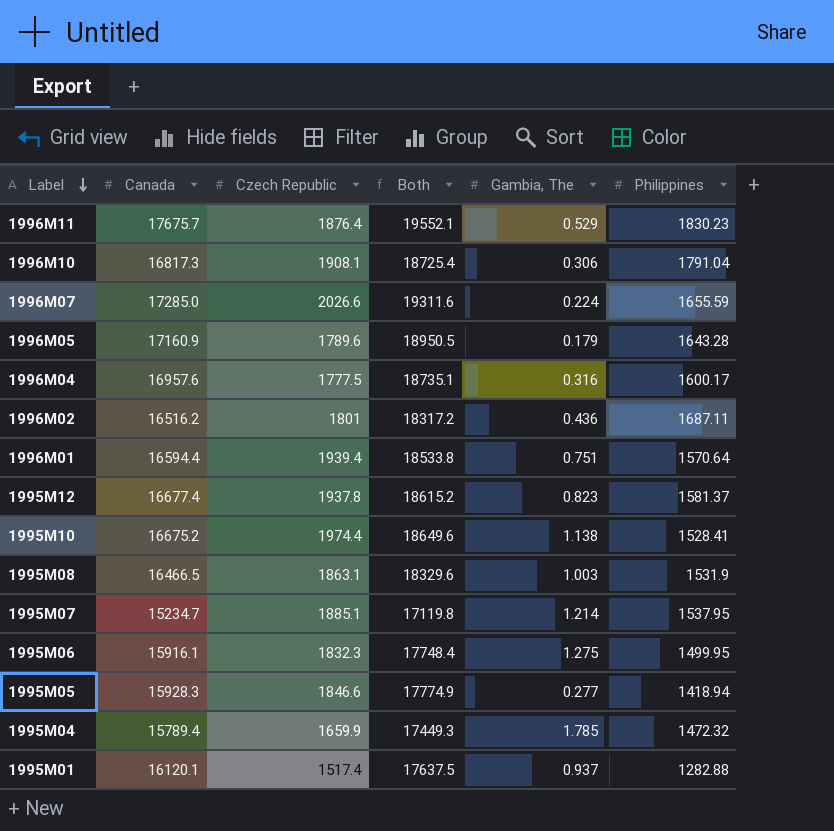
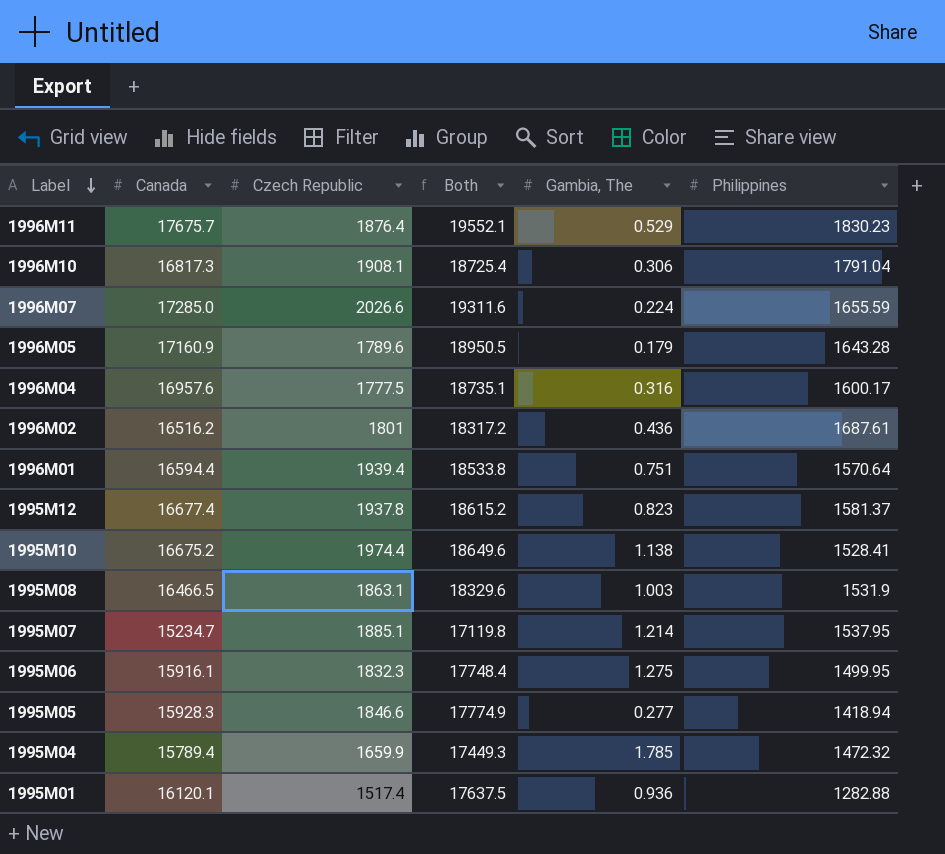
1996M02 | Philippines: 1687.11 -> 1687.61
1995M01 | Gambia, The: 0.937 -> 0.936

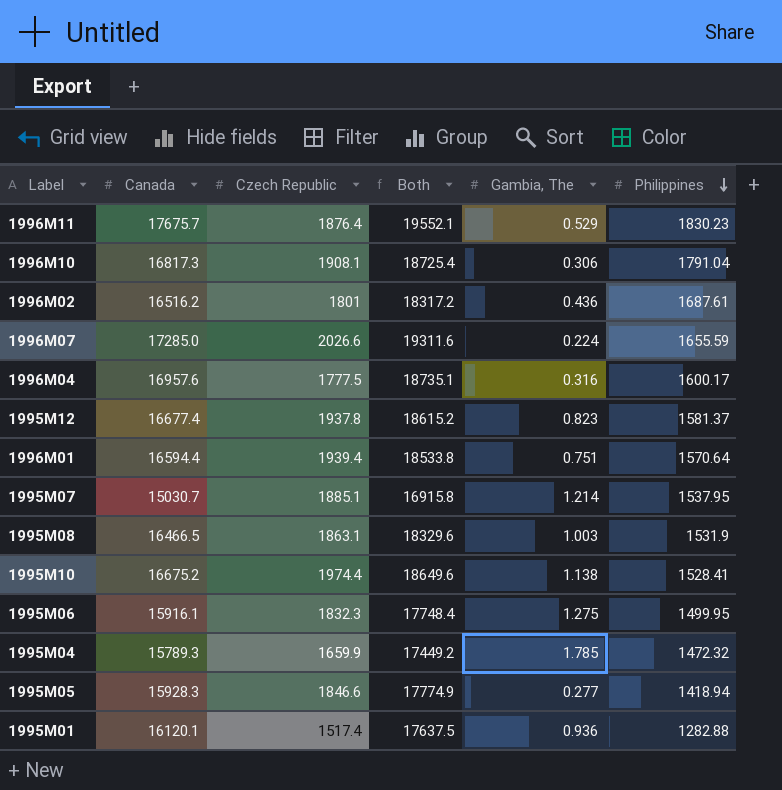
row order: Label descending -> Philippines descending
row 1996M05: 17160.9 | 1789.6 | 18950.5 | 0.179 | 1643.28 -> none
1995M07 | Canada: 15234.7 -> 15030.7
1995M07 | Both: 17119.8 -> 16915.8
1995M04 | Canada: 15789.4 -> 15789.3
1995M04 | Both: 17449.3 -> 17449.2

